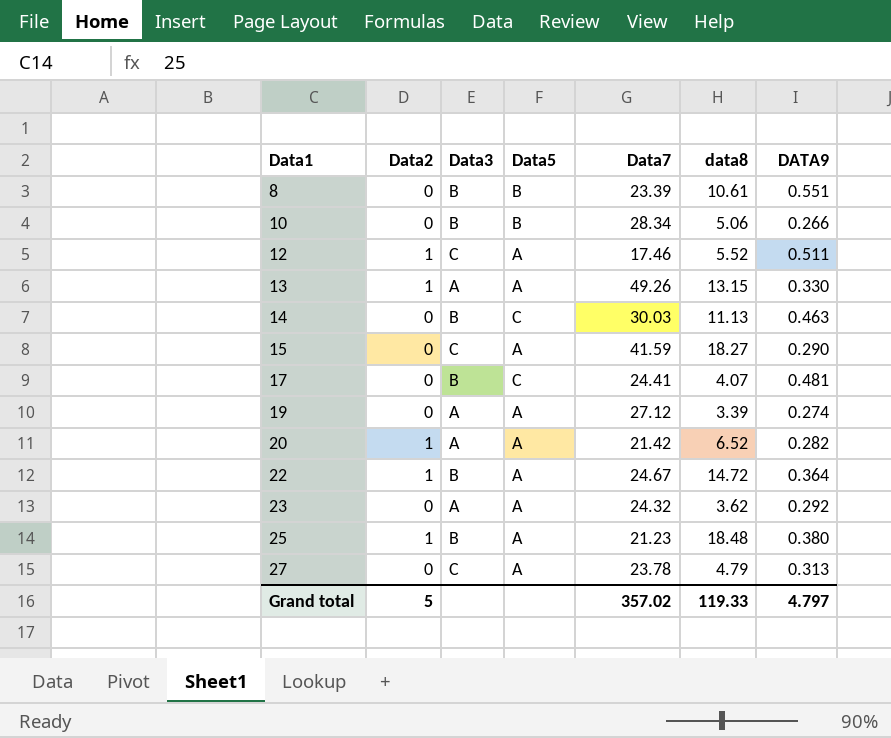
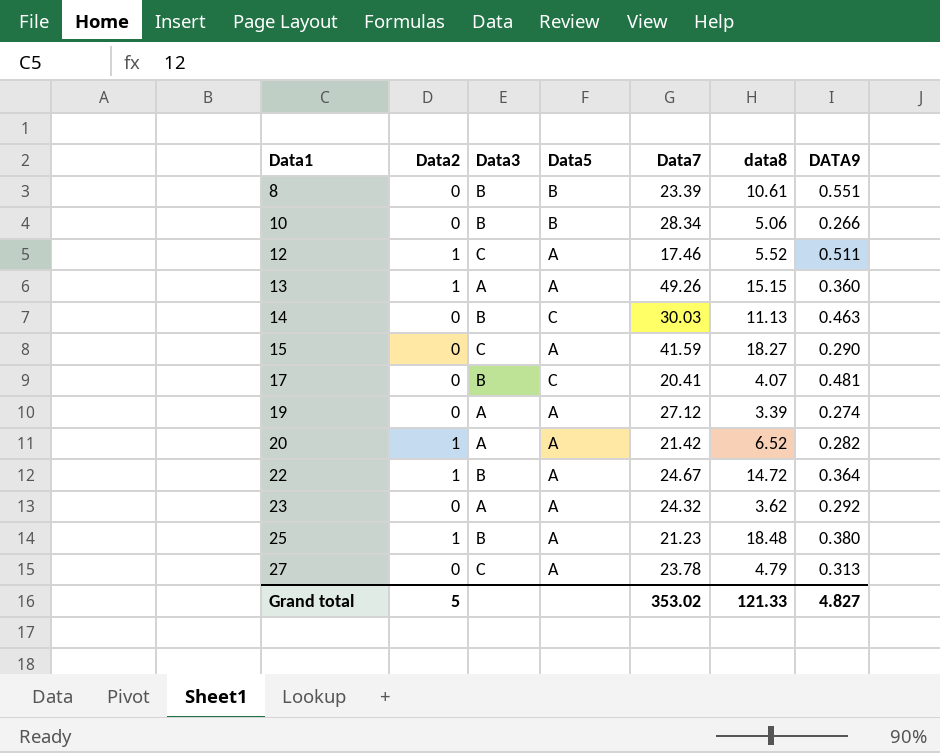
13 | data8: 13.15 -> 15.15
13 | DATA9: 0.330 -> 0.360
17 | Data7: 24.41 -> 20.41
Grand total | Data7: 357.02 -> 353.02
Grand total | data8: 119.33 -> 121.33
Grand total | DATA9: 4.797 -> 4.827

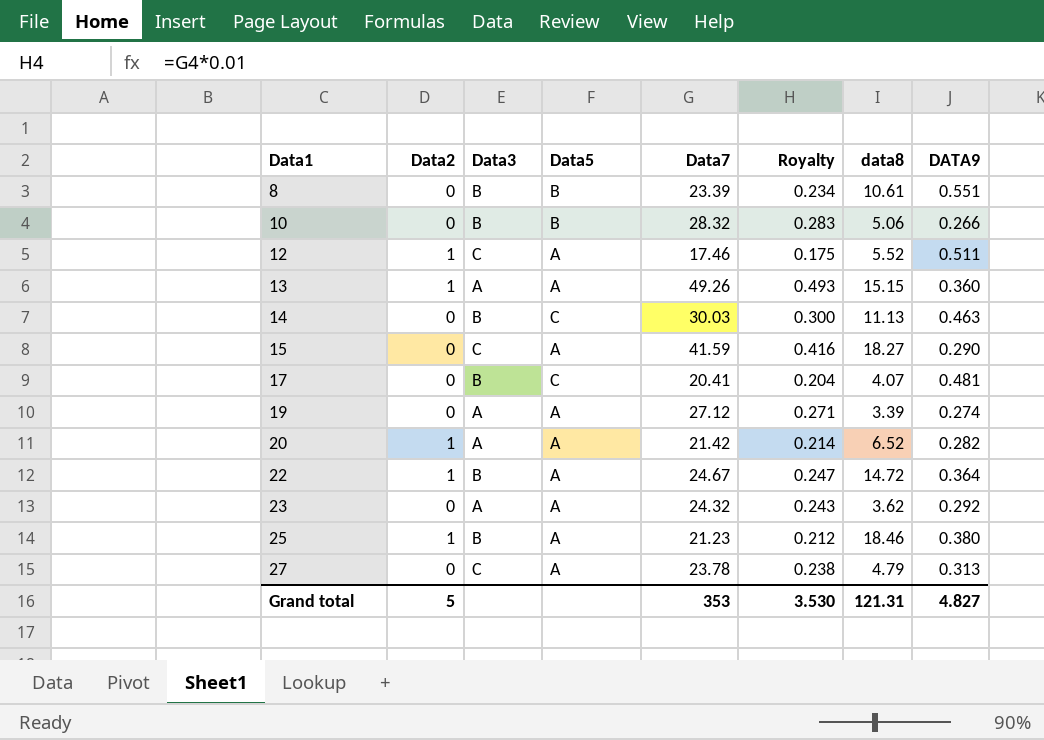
column Royalty | formula: none -> [Data7] * 0.01
10 | Data7: 28.34 -> 28.32
25 | data8: 18.48 -> 18.46
Grand total | Data7: 353.02 -> 353
Grand total | data8: 121.33 -> 121.31

